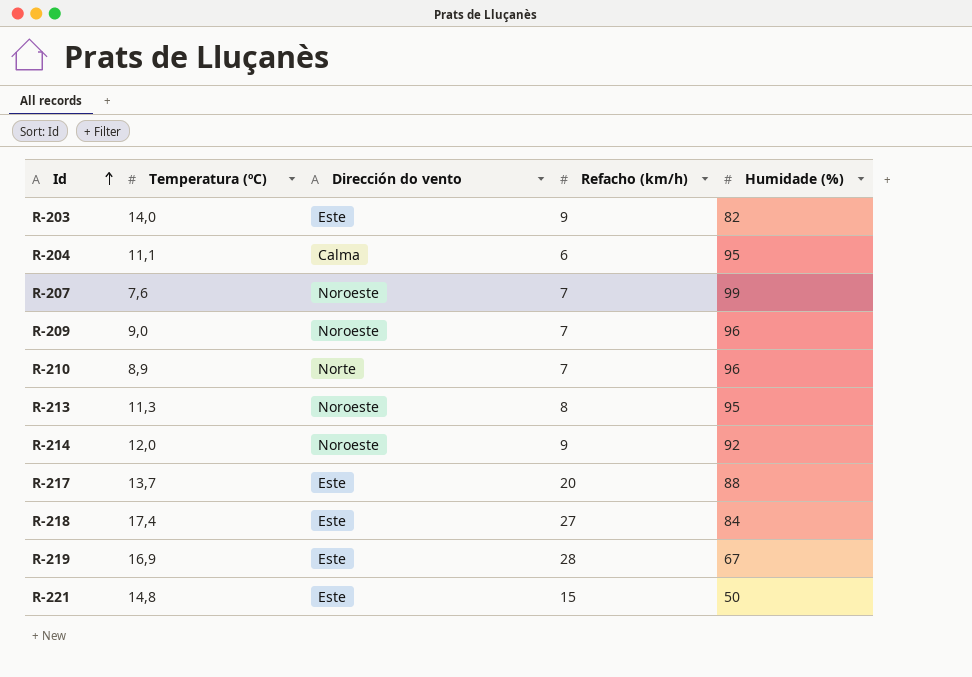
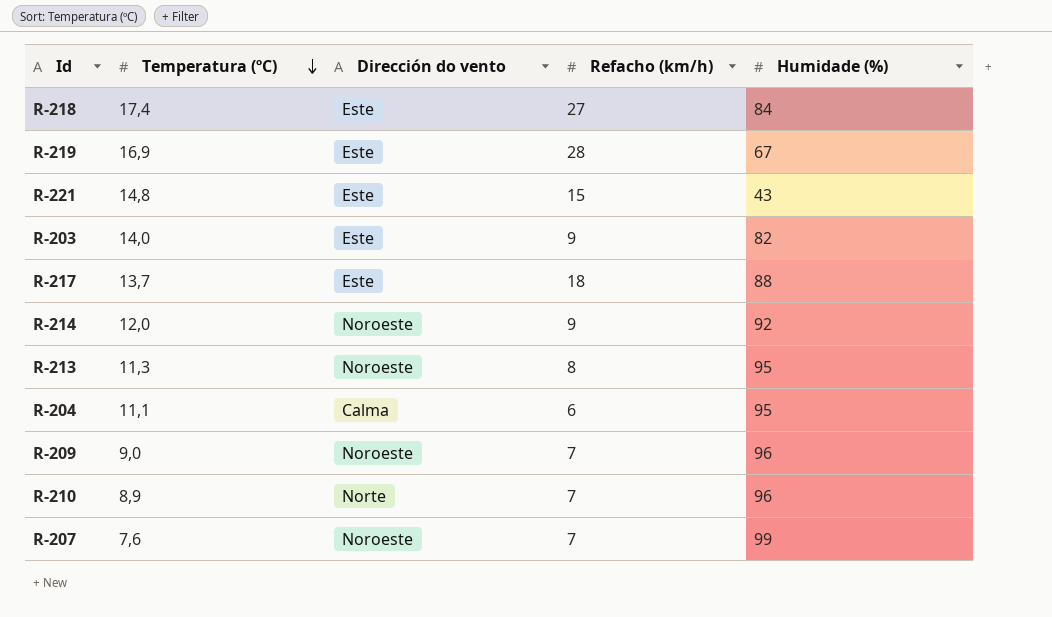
row order: Id ascending -> Temperatura (ºC) descending
R-221 | Humidade (%): 50 -> 43
R-217 | Refacho (km/h): 20 -> 18

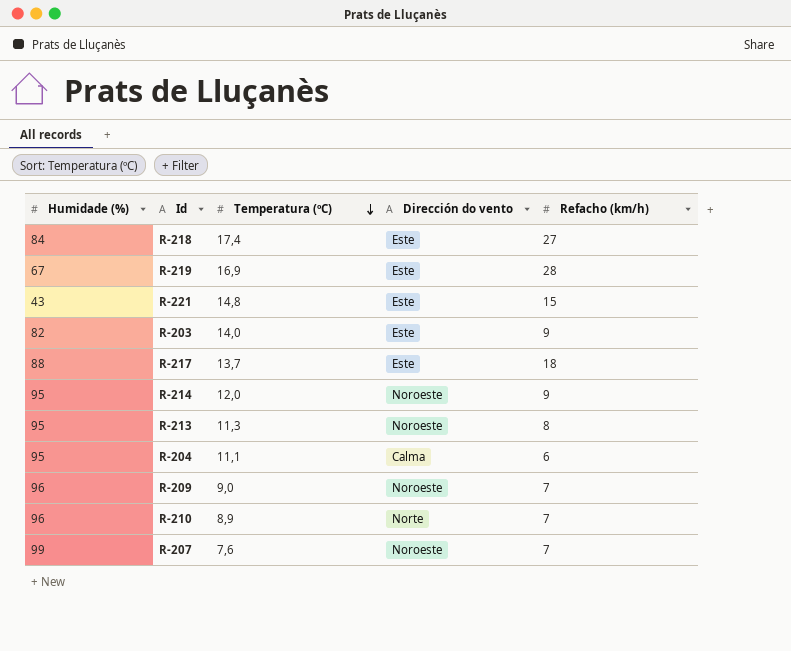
column Humidade (%) | position: 5 -> 1
R-214 | Humidade (%): 92 -> 95

